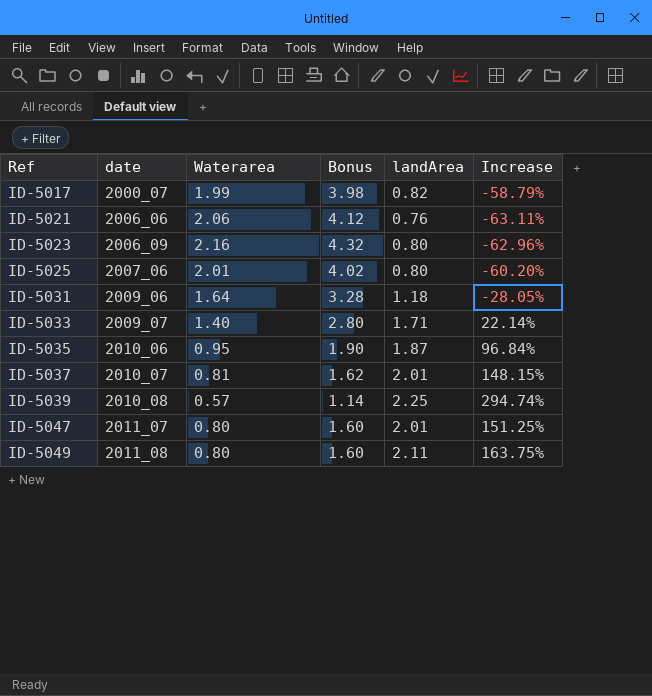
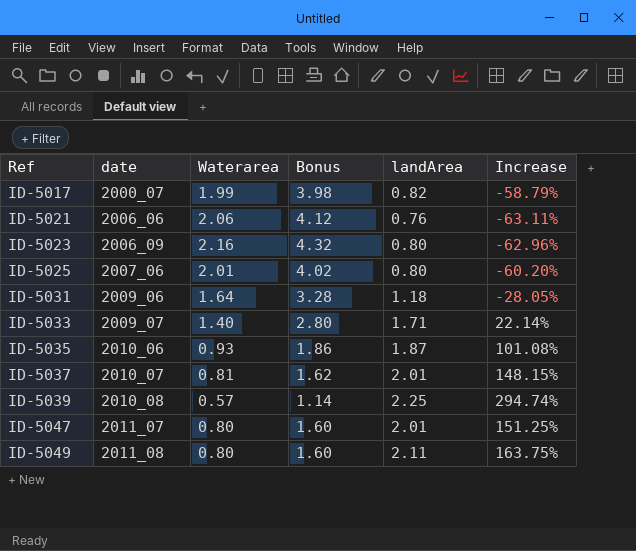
ID-5035 | Waterarea: 0.95 -> 0.93
ID-5035 | Bonus: 1.90 -> 1.86
ID-5035 | Increase: 96.84% -> 101.08%

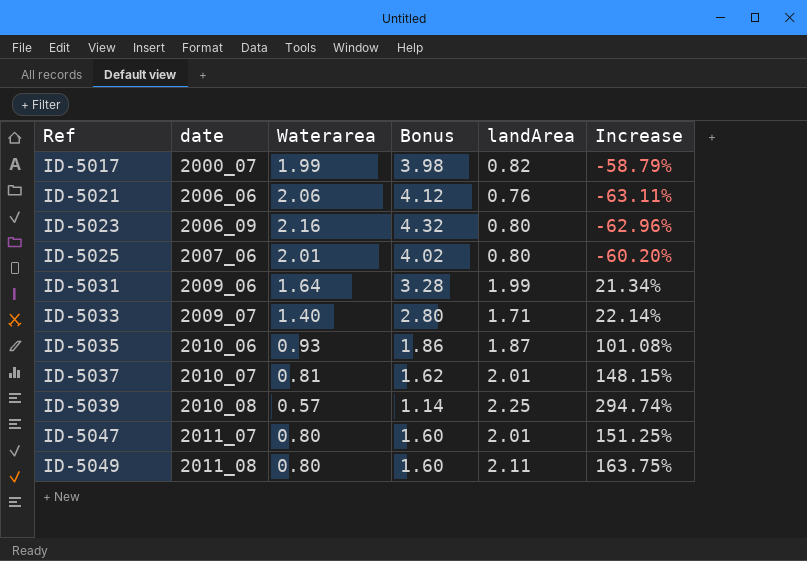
ID-5031 | landArea: 1.18 -> 1.99
ID-5031 | Increase: -28.05% -> 21.34%

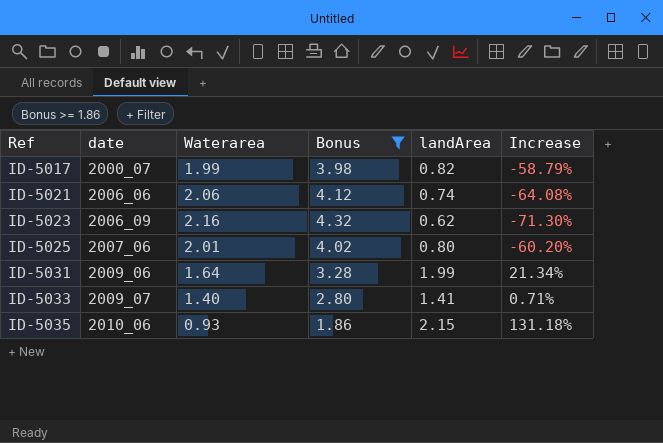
filter: none -> Bonus >= 1.86
ID-5021 | landArea: 0.76 -> 0.74
ID-5021 | Increase: -63.11% -> -64.08%
ID-5023 | landArea: 0.80 -> 0.62
ID-5023 | Increase: -62.96% -> -71.30%
ID-5033 | landArea: 1.71 -> 1.41
ID-5033 | Increase: 22.14% -> 0.71%
ID-5035 | landArea: 1.87 -> 2.15
ID-5035 | Increase: 101.08% -> 131.18%

